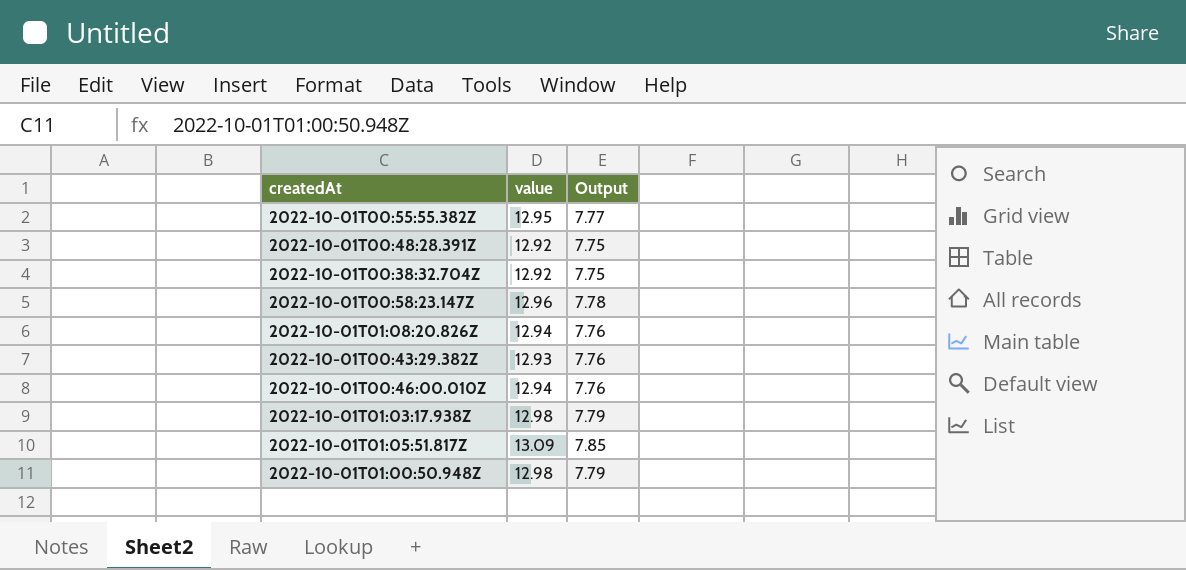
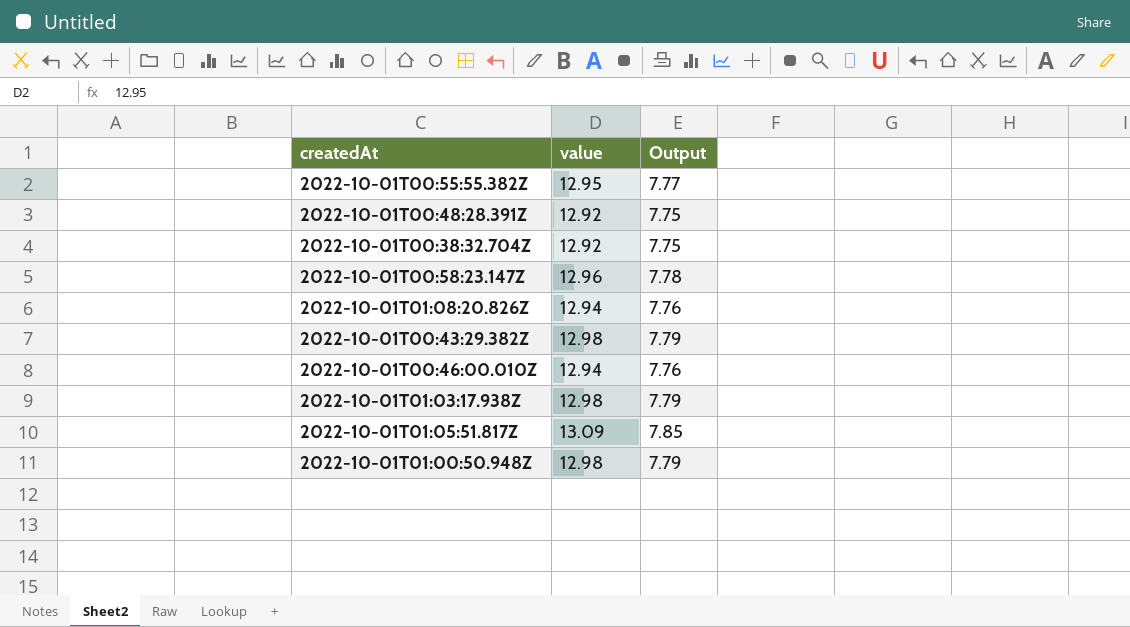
2022-10-01T00:43:29.382Z | value: 12.93 -> 12.98
2022-10-01T00:43:29.382Z | Output: 7.76 -> 7.79

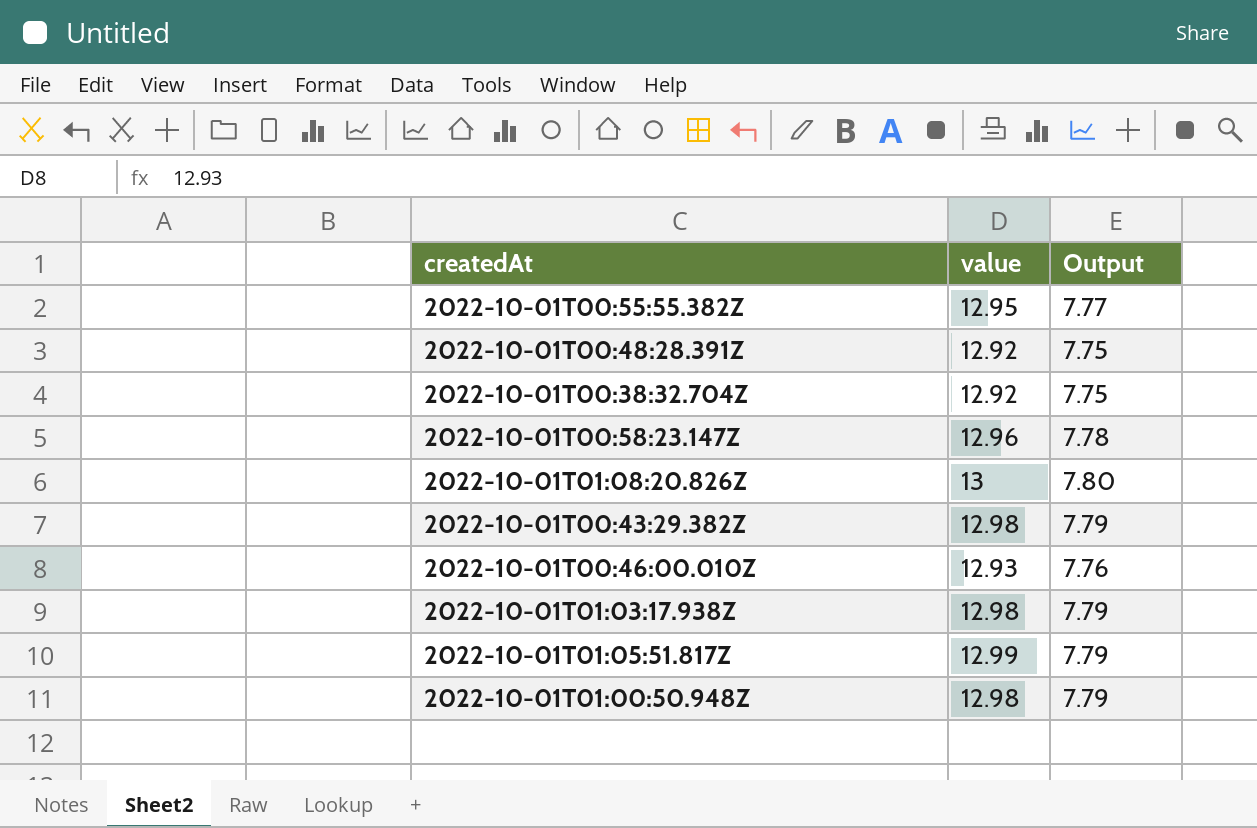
2022-10-01T01:08:20.826Z | value: 12.94 -> 13
2022-10-01T01:08:20.826Z | Output: 7.76 -> 7.80
2022-10-01T00:46:00.010Z | value: 12.94 -> 12.93
2022-10-01T01:05:51.817Z | value: 13.09 -> 12.99
2022-10-01T01:05:51.817Z | Output: 7.85 -> 7.79

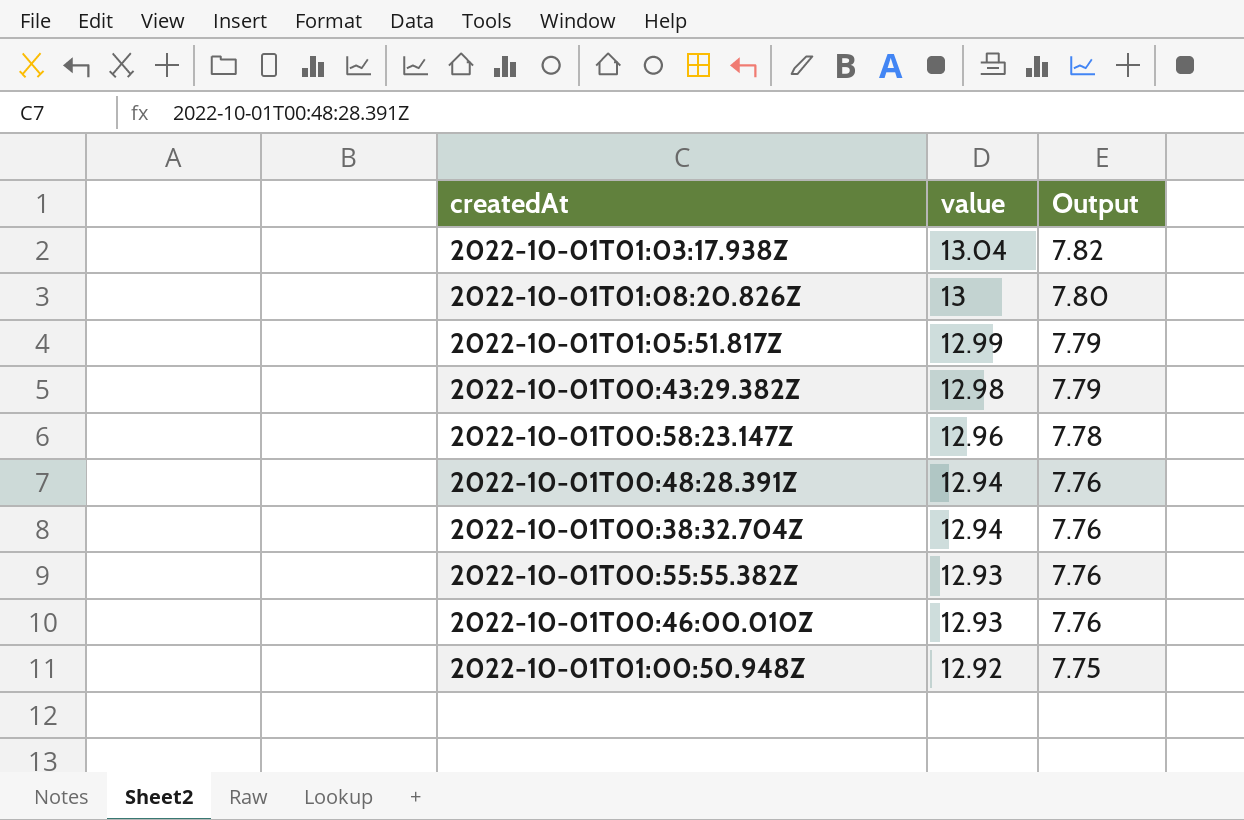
row order: none -> value descending
2022-10-01T01:03:17.938Z | value: 12.98 -> 13.04
2022-10-01T01:03:17.938Z | Output: 7.79 -> 7.82
2022-10-01T00:48:28.391Z | value: 12.92 -> 12.94
2022-10-01T00:48:28.391Z | Output: 7.75 -> 7.76
2022-10-01T00:38:32.704Z | value: 12.92 -> 12.94
2022-10-01T00:38:32.704Z | Output: 7.75 -> 7.76
2022-10-01T00:55:55.382Z | value: 12.95 -> 12.93
2022-10-01T00:55:55.382Z | Output: 7.77 -> 7.76
2022-10-01T01:00:50.948Z | value: 12.98 -> 12.92
2022-10-01T01:00:50.948Z | Output: 7.79 -> 7.75

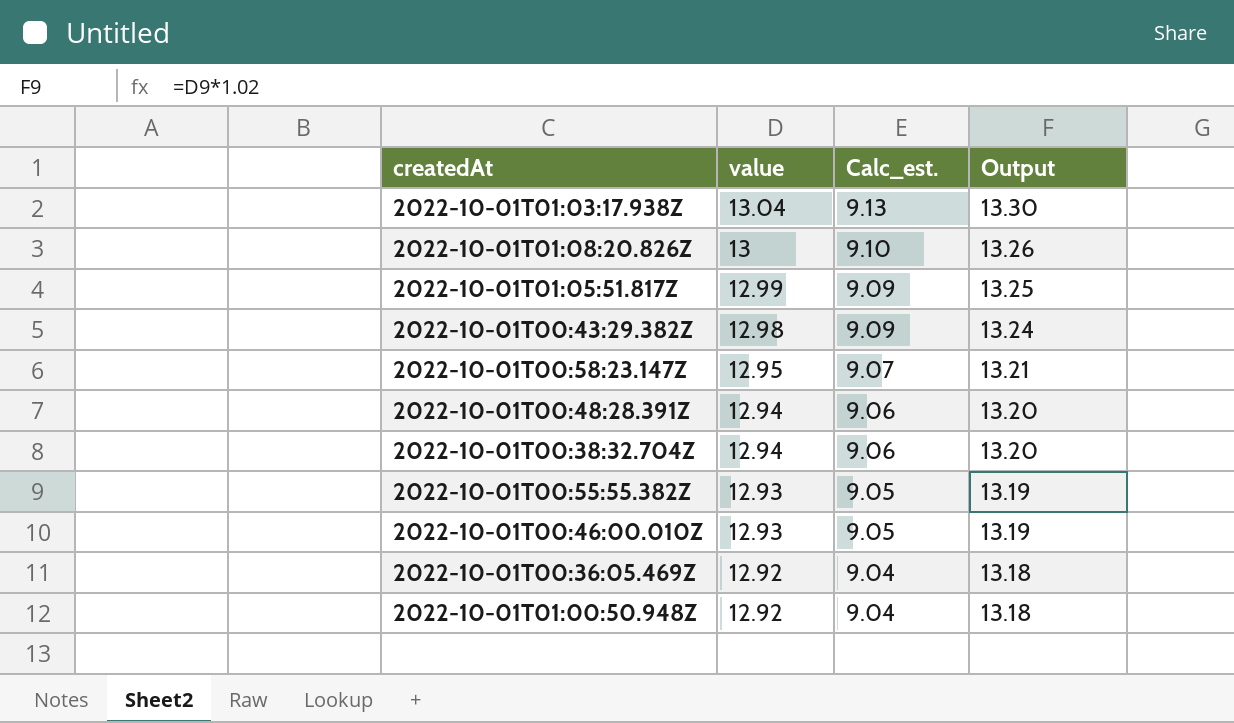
column Calc_est. | formula: none -> [value] * 0.7
column Output | formula: [value] * 0.6 -> [value] * 1.02
2022-10-01T00:58:23.147Z | value: 12.96 -> 12.95
row 2022-10-01T00:36:05.469Z: none -> 12.92 | 9.04 | 13.18

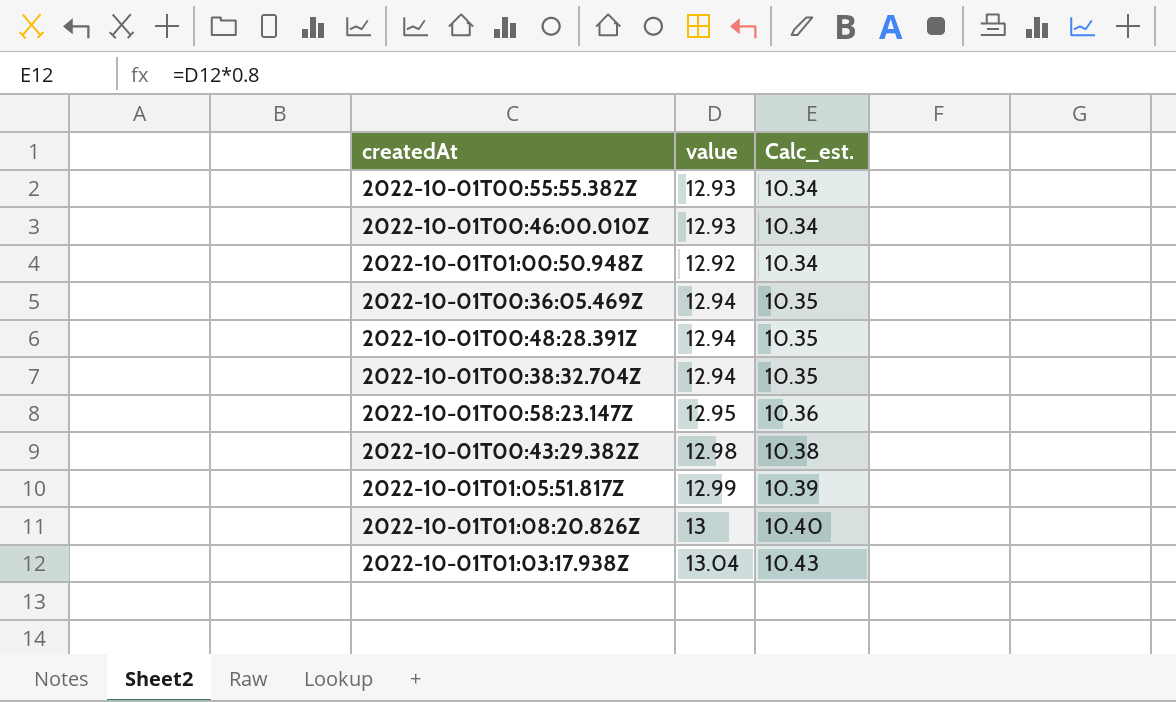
row order: value descending -> Calc_est. ascending
column Output | formula: [value] * 1.02 -> none
column Calc_est. | formula: [value] * 0.7 -> [value] * 0.8
2022-10-01T00:36:05.469Z | value: 12.92 -> 12.94

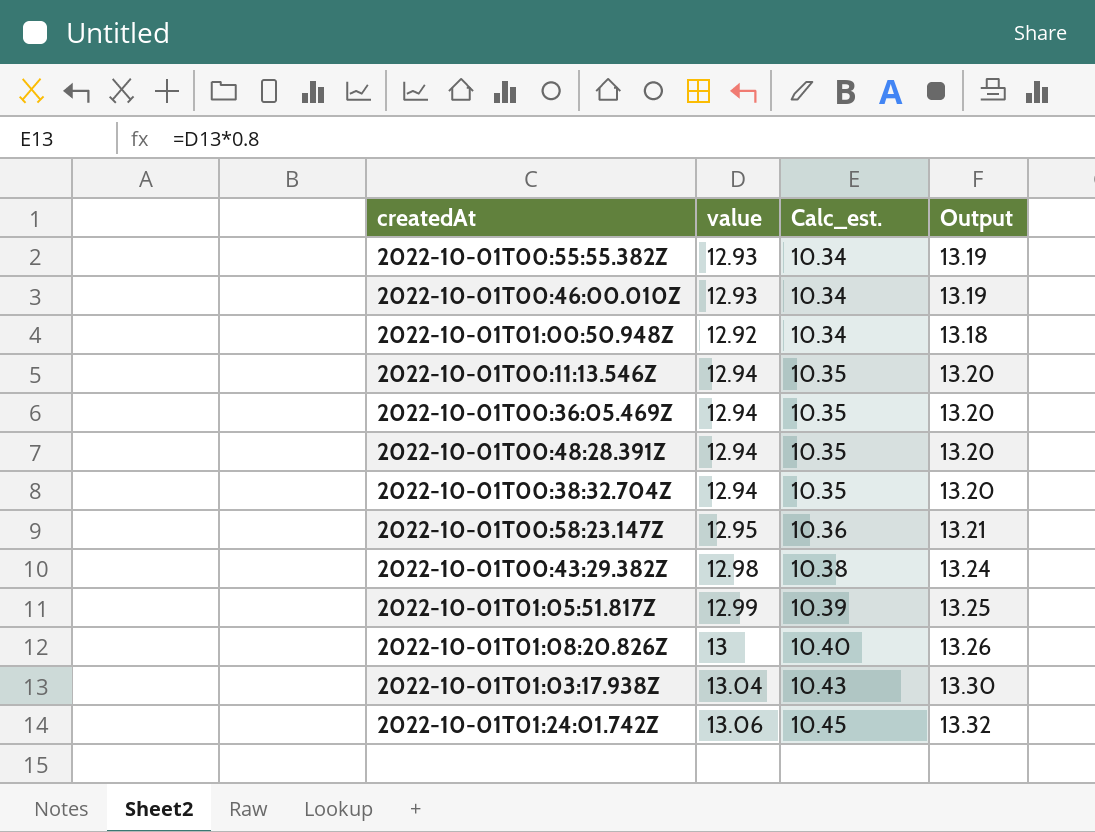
column Output | formula: none -> [value] * 1.02
row 2022-10-01T00:11:13.546Z: none -> 12.94 | 10.35 | 13.20
row 2022-10-01T01:24:01.742Z: none -> 13.06 | 10.45 | 13.32

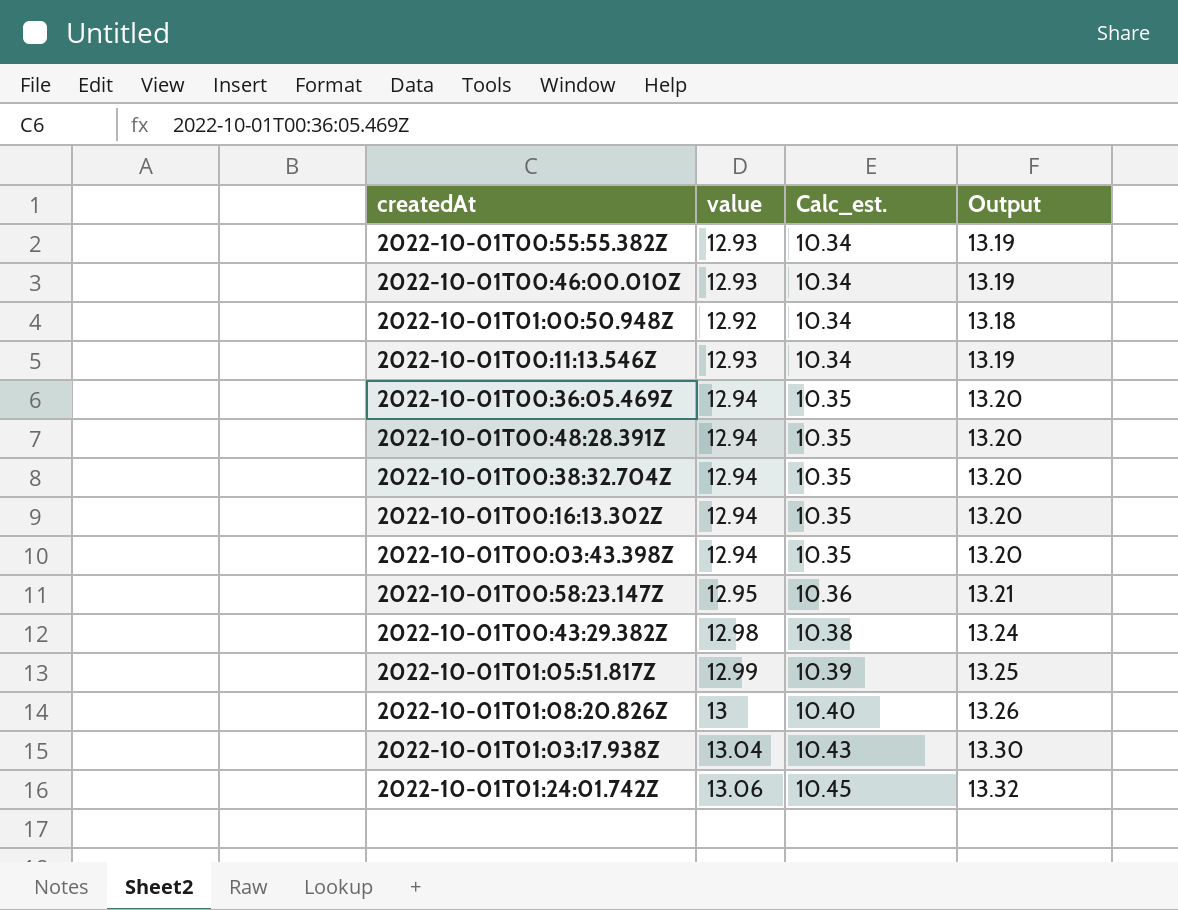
2022-10-01T00:11:13.546Z | value: 12.94 -> 12.93
2022-10-01T00:11:13.546Z | Calc_est.: 10.35 -> 10.34
2022-10-01T00:11:13.546Z | Output: 13.20 -> 13.19
row 2022-10-01T00:16:13.302Z: none -> 12.94 | 10.35 | 13.20
row 2022-10-01T00:03:43.398Z: none -> 12.94 | 10.35 | 13.20

